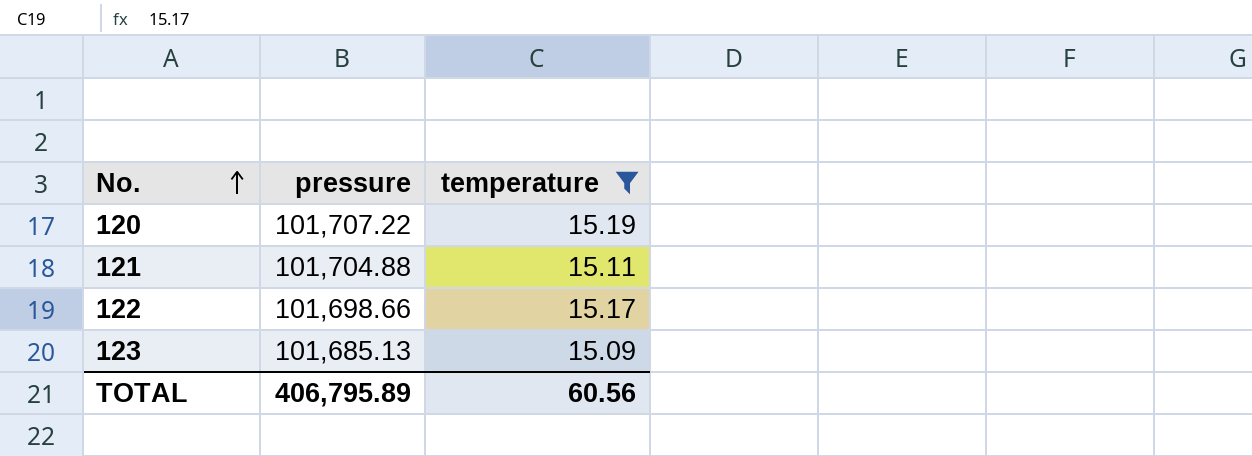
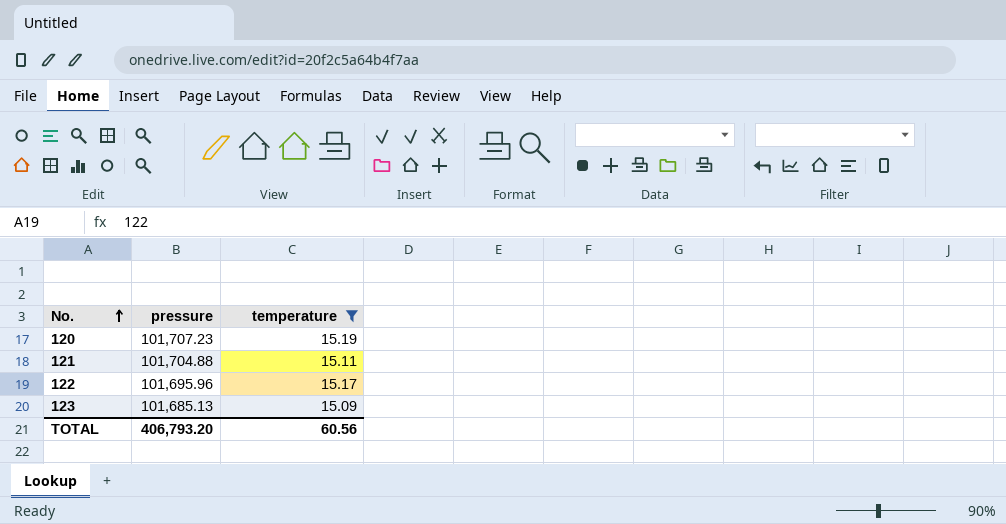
120 | pressure: 101,707.22 -> 101,707.23
122 | pressure: 101,698.66 -> 101,695.96
TOTAL | pressure: 406,795.89 -> 406,793.20

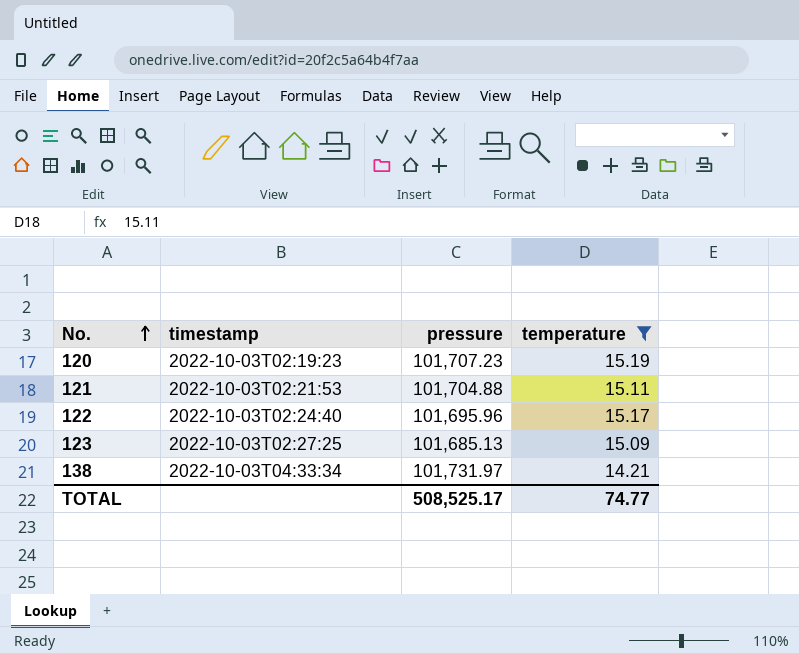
column timestamp | position: none -> 2
row 138: none -> 2022-10-03T04:33:34 | 101,731.97 | 14.21
TOTAL | pressure: 406,793.20 -> 508,525.17
TOTAL | temperature: 60.56 -> 74.77

